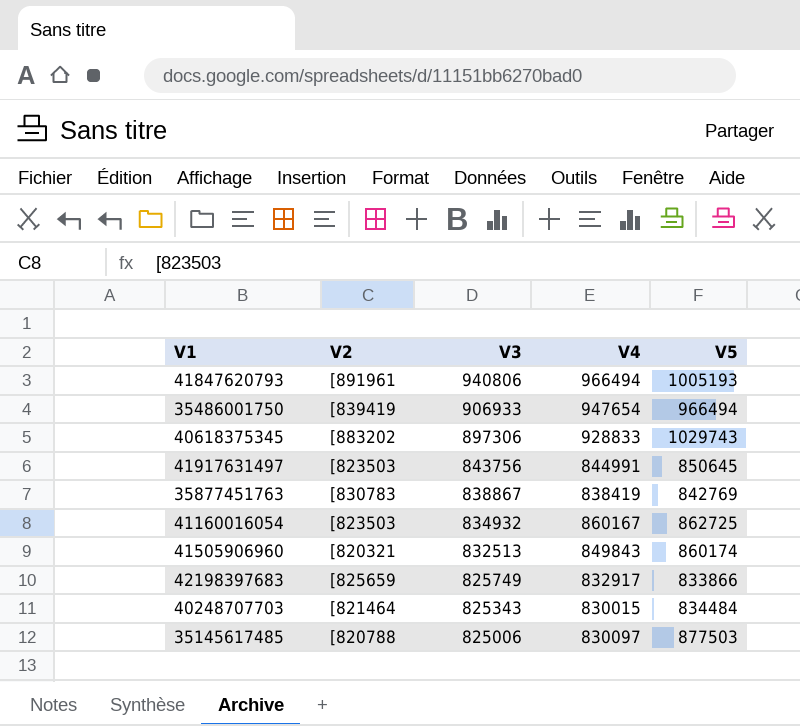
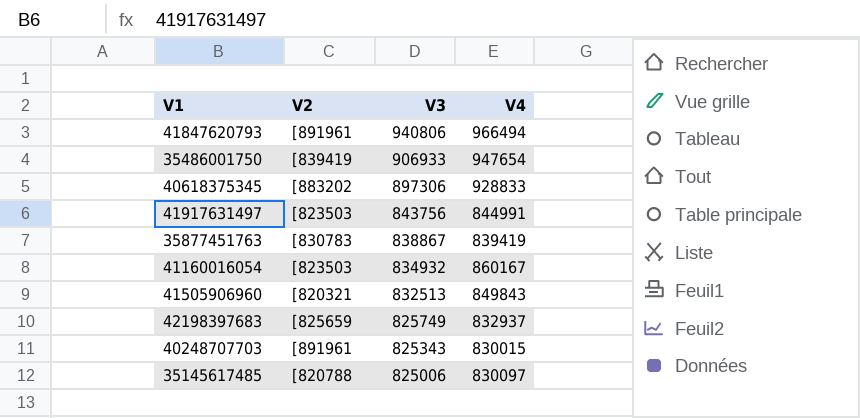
column V5 | position: 5 -> none
35877451763 | V4: 838419 -> 839419
42198397683 | V4: 832917 -> 832937
40248707703 | V2: [821464 -> [891961

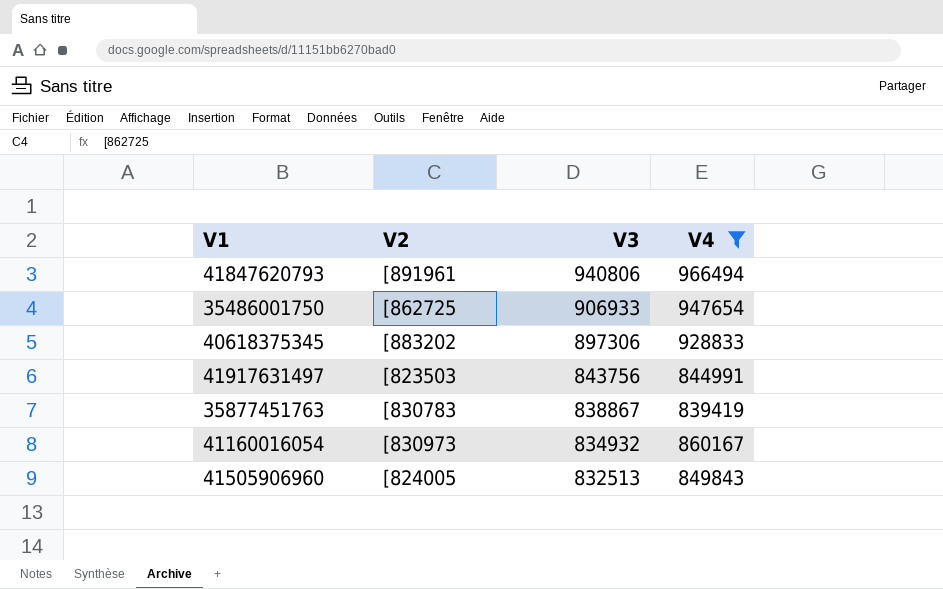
filter: none -> V4 >= 839419
35486001750 | V2: [839419 -> [862725
41160016054 | V2: [823503 -> [830973
41505906960 | V2: [820321 -> [824005

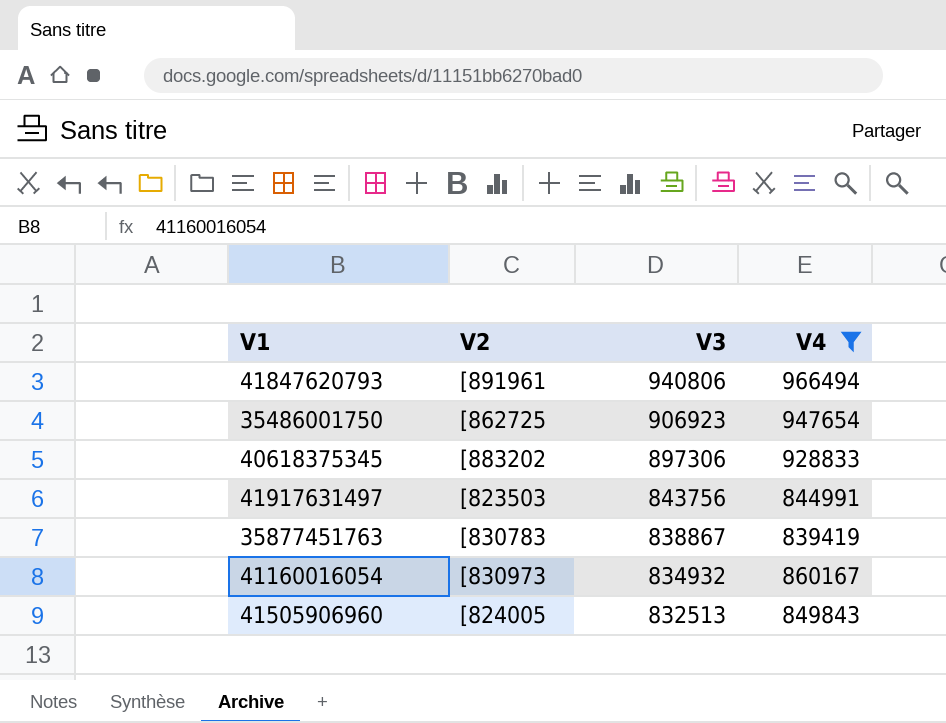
35486001750 | V3: 906933 -> 906923

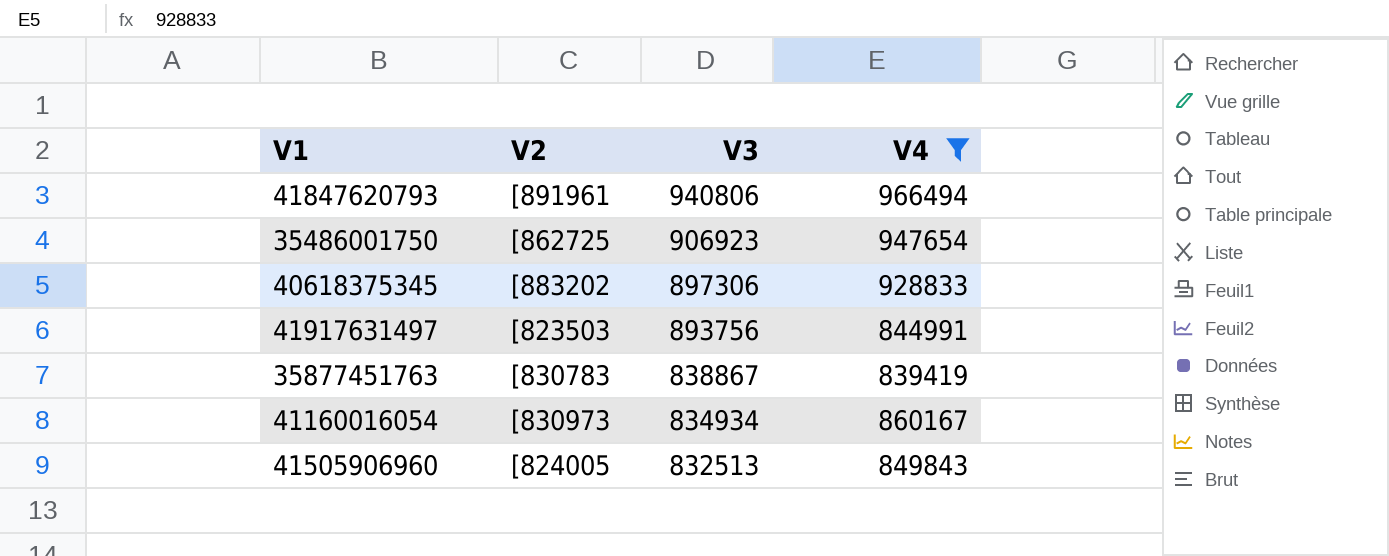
41917631497 | V3: 843756 -> 893756
41160016054 | V3: 834932 -> 834934

